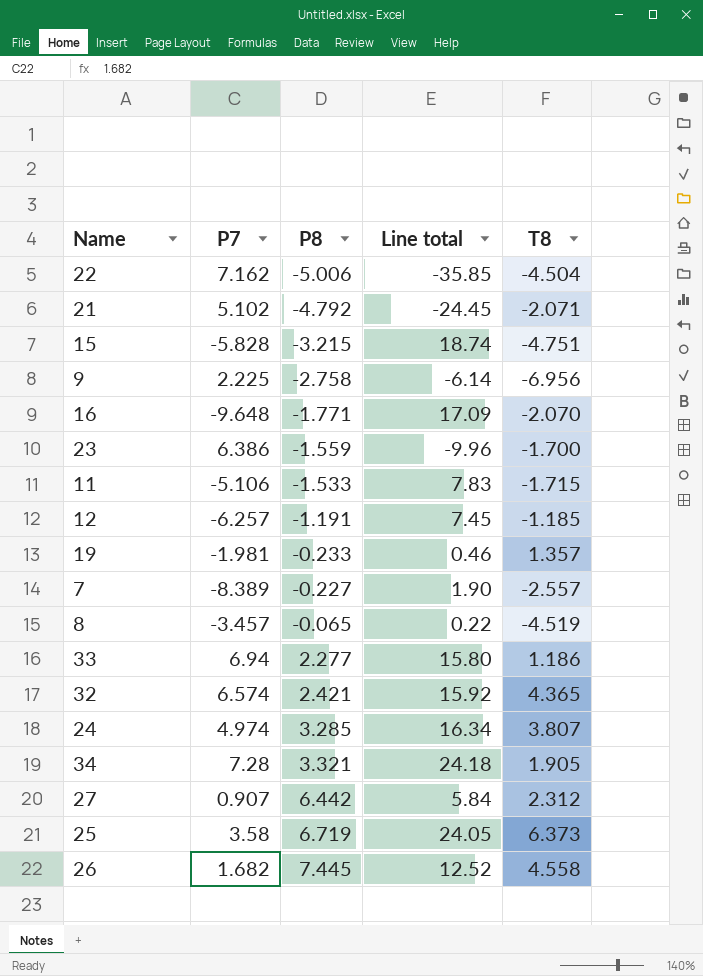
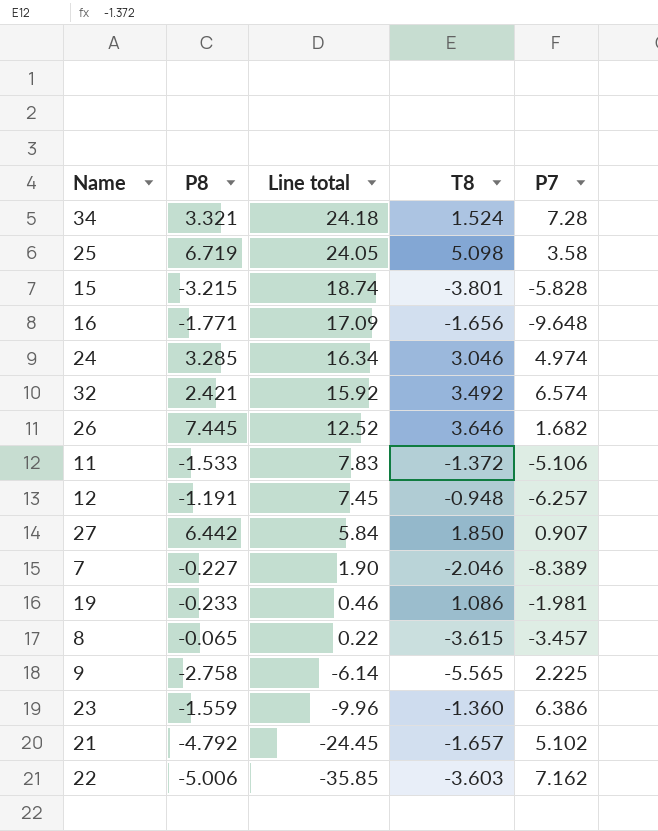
row order: P8 ascending -> Line total descending
column P7 | position: 2 -> 5
row 33: 6.94 | 2.277 | 15.80 | 1.186 -> none
34 | T8: 1.905 -> 1.524
25 | T8: 6.373 -> 5.098
15 | T8: -4.751 -> -3.801
16 | T8: -2.070 -> -1.656
24 | T8: 3.807 -> 3.046
32 | T8: 4.365 -> 3.492
26 | T8: 4.558 -> 3.646
11 | T8: -1.715 -> -1.372
12 | T8: -1.185 -> -0.948
27 | T8: 2.312 -> 1.850
7 | T8: -2.557 -> -2.046
19 | T8: 1.357 -> 1.086
8 | T8: -4.519 -> -3.615
9 | T8: -6.956 -> -5.565
23 | T8: -1.700 -> -1.360
21 | T8: -2.071 -> -1.657
22 | T8: -4.504 -> -3.603

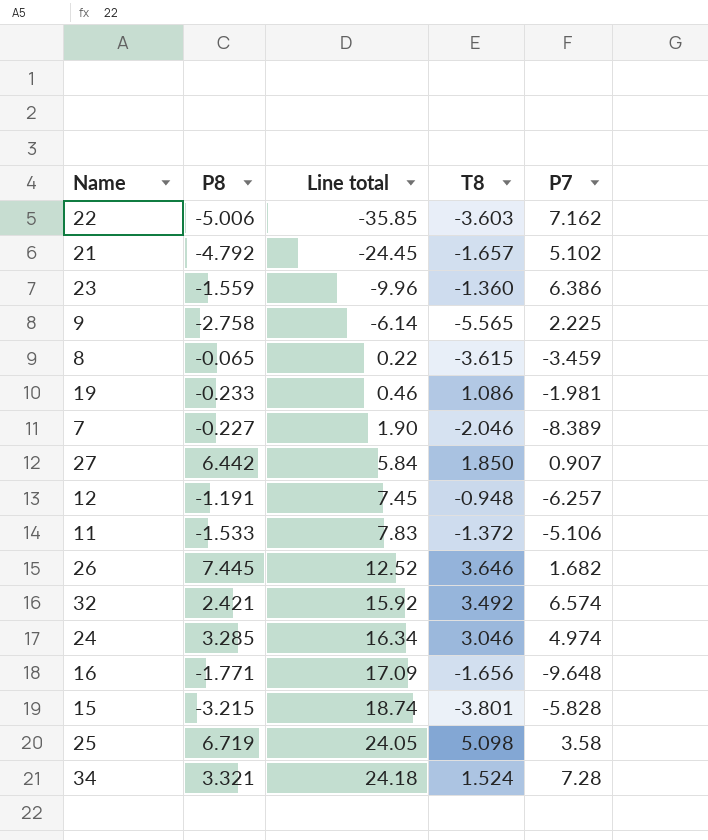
row order: Line total descending -> Line total ascending
8 | P7: -3.457 -> -3.459

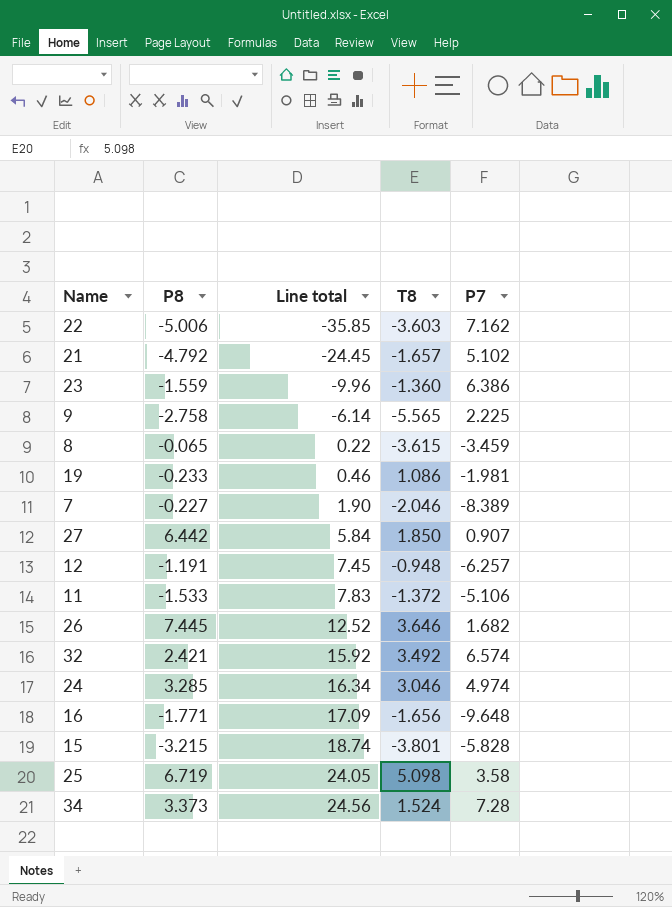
34 | P8: 3.321 -> 3.373
34 | Line total: 24.18 -> 24.56

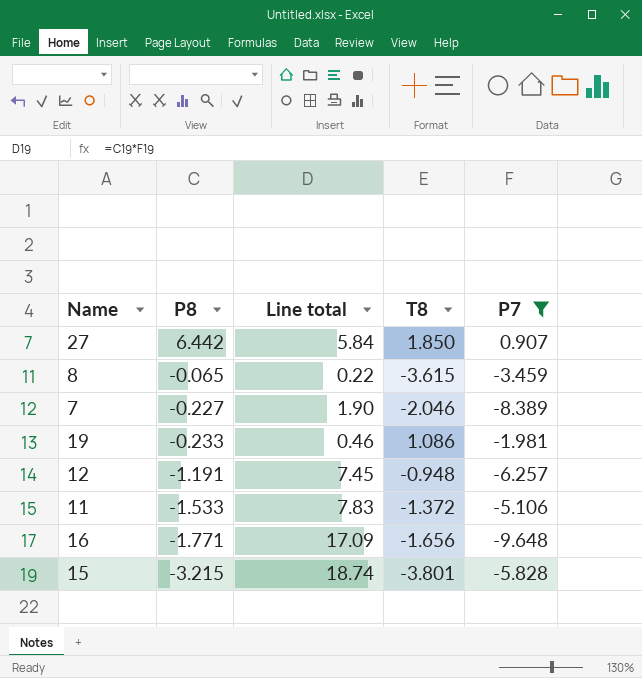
filter: none -> P7 <= 0.907
row order: Line total ascending -> P8 descending

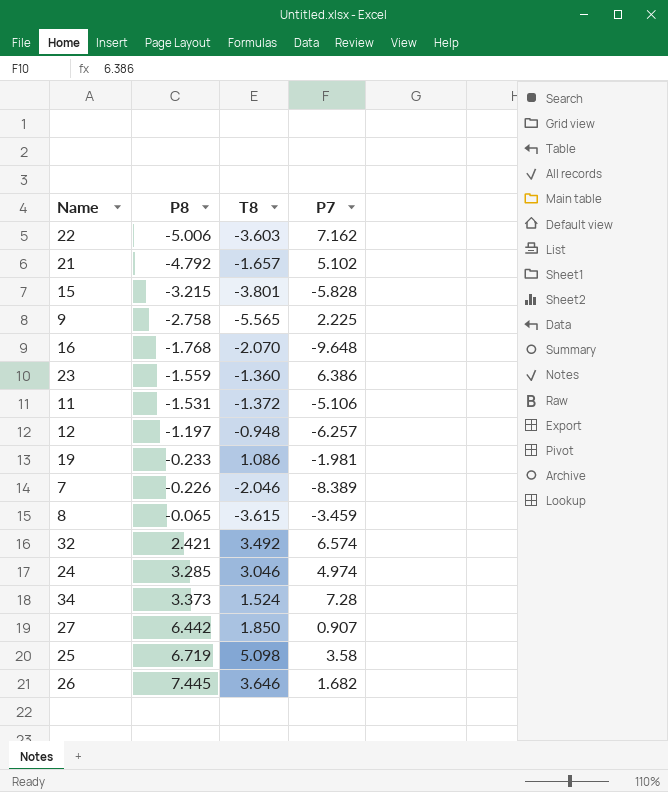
filter: P7 <= 0.907 -> none
row order: P8 descending -> P8 ascending
column Line total | formula: [P8] * [P7] -> none
16 | P8: -1.771 -> -1.768
16 | T8: -1.656 -> -2.070
11 | P8: -1.533 -> -1.531
12 | P8: -1.191 -> -1.197
7 | P8: -0.227 -> -0.226

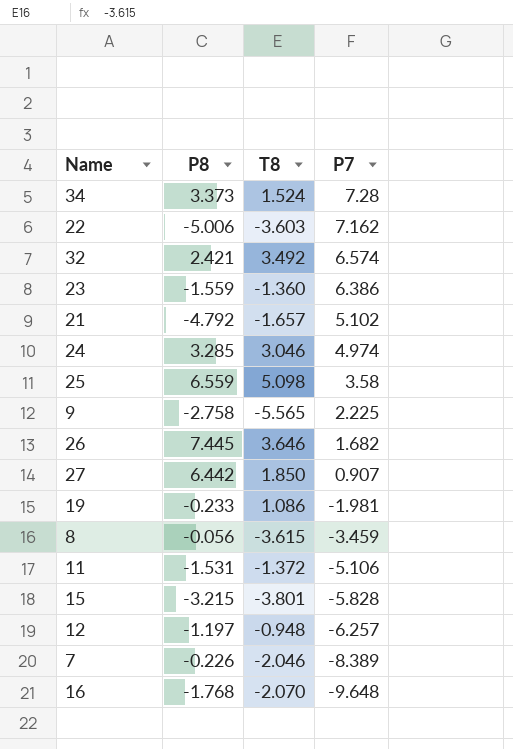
row order: P8 ascending -> P7 descending
25 | P8: 6.719 -> 6.559
8 | P8: -0.065 -> -0.056

